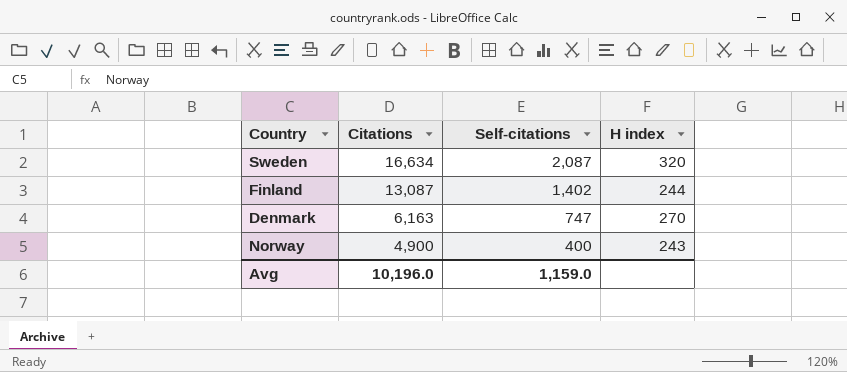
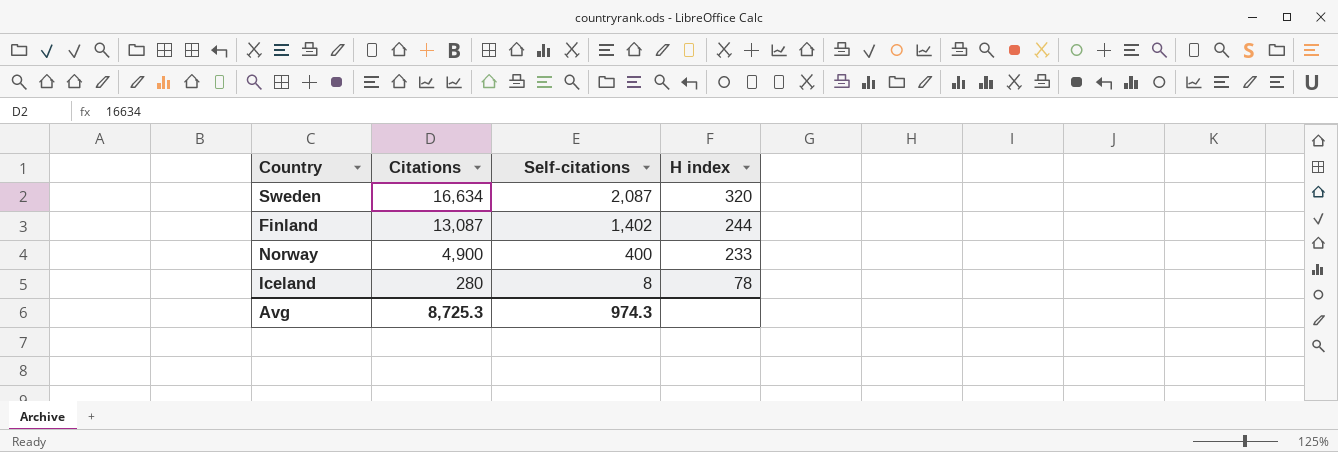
row Denmark: 6,163 | 747 | 270 -> none
Norway | H index: 243 -> 233
row Iceland: none -> 280 | 8 | 78
Avg | Citations: 10,196.0 -> 8,725.3
Avg | Self-citations: 1,159.0 -> 974.3

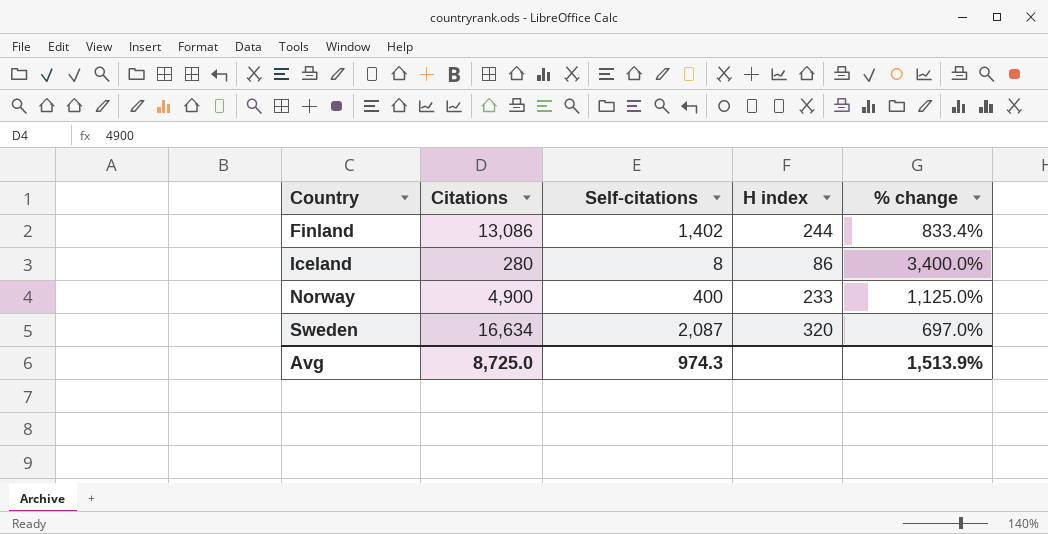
row order: Citations descending -> Country ascending
column % change | formula: none -> ([Citations] - [Self-citations]) / [Self-citations]
Finland | Citations: 13,087 -> 13,086
Iceland | H index: 78 -> 86
Avg | Citations: 8,725.3 -> 8,725.0

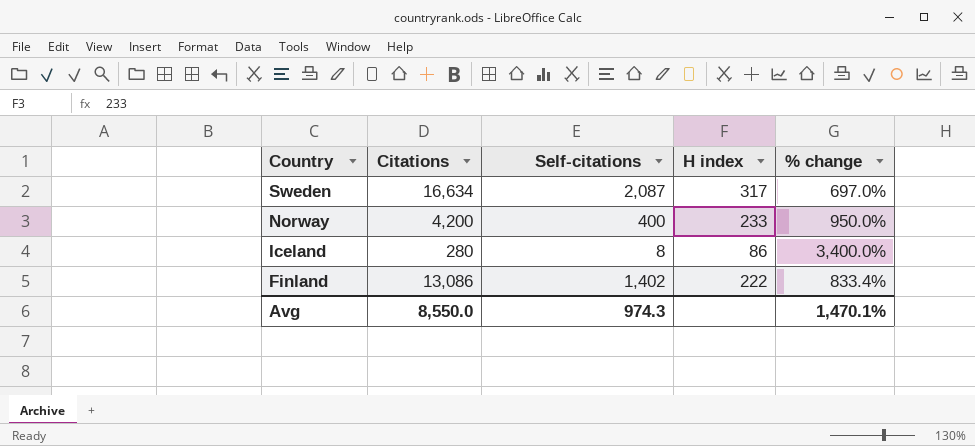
row order: Country ascending -> Country descending
Sweden | H index: 320 -> 317
Norway | Citations: 4,900 -> 4,200
Norway | % change: 1,125.0% -> 950.0%
Finland | H index: 244 -> 222
Avg | Citations: 8,725.0 -> 8,550.0
Avg | % change: 1,513.9% -> 1,470.1%

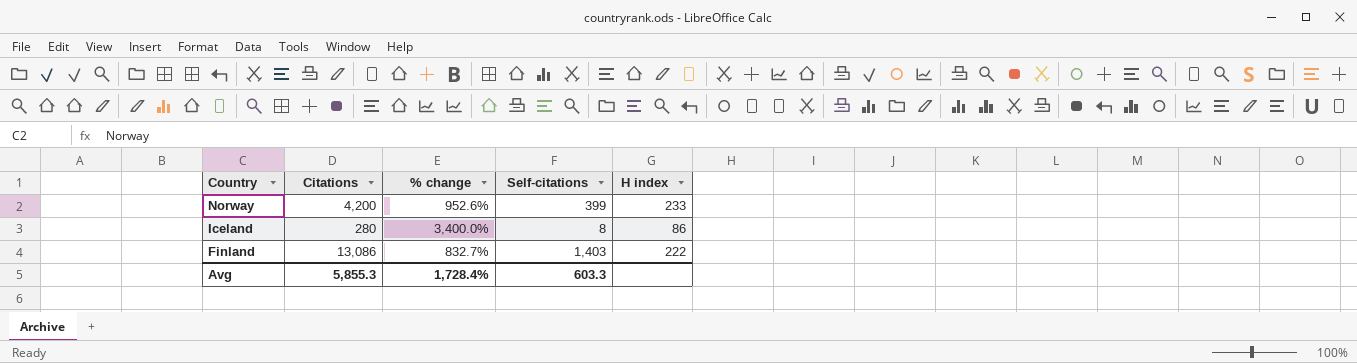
column % change | position: 5 -> 3
row Sweden: 16,634 | 2,087 | 317 | 697.0% -> none
Norway | % change: 950.0% -> 952.6%
Norway | Self-citations: 400 -> 399
Finland | % change: 833.4% -> 832.7%
Finland | Self-citations: 1,402 -> 1,403
Avg | Citations: 8,550.0 -> 5,855.3
Avg | % change: 1,470.1% -> 1,728.4%
Avg | Self-citations: 974.3 -> 603.3

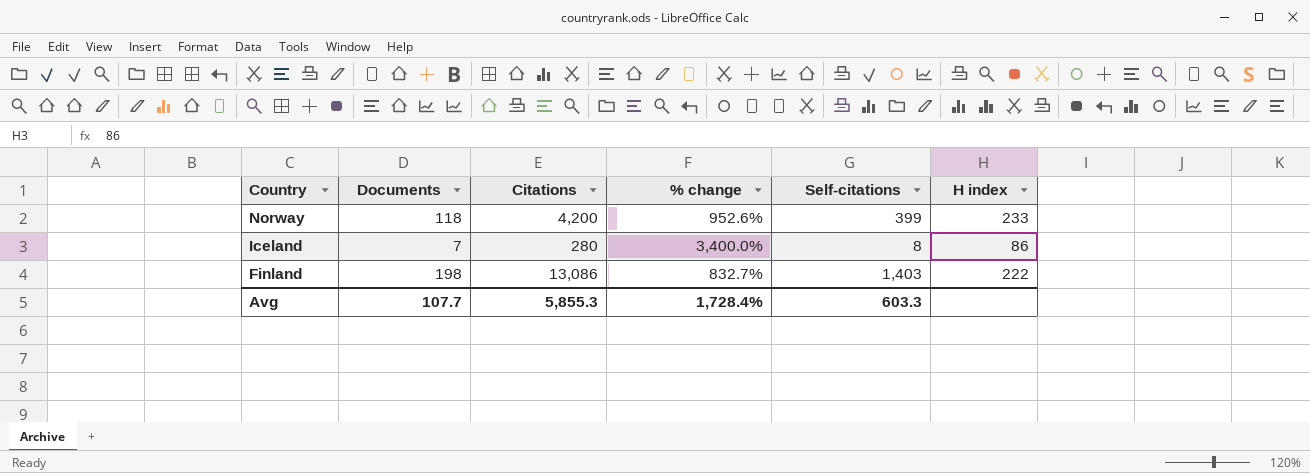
column Documents | position: none -> 2

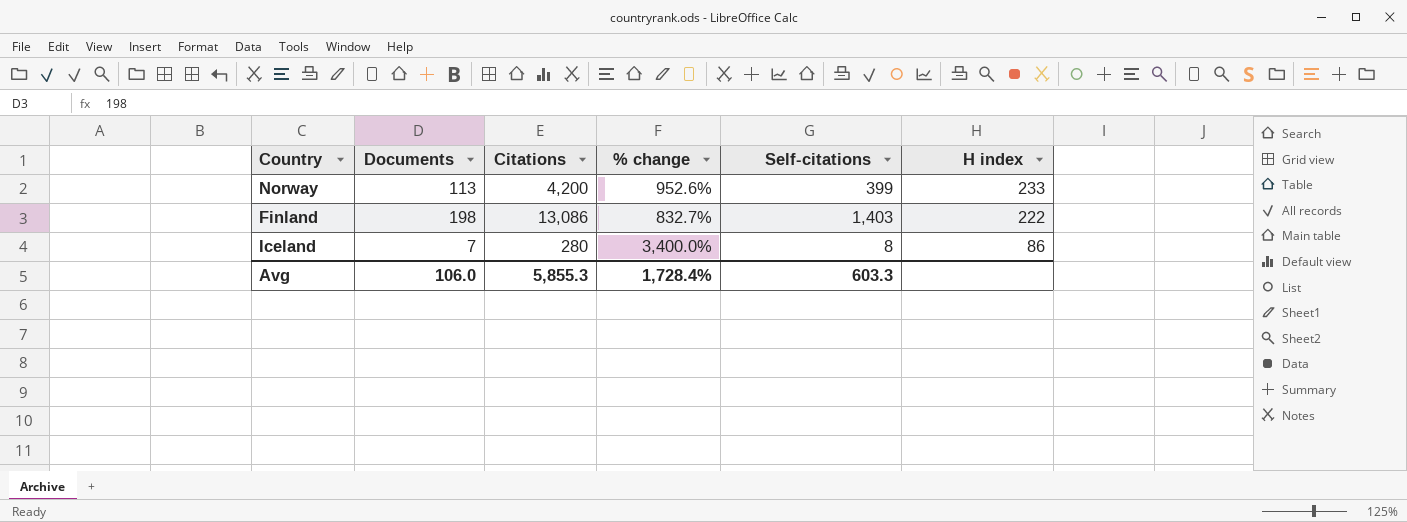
row order: Country descending -> H index descending
Norway | Documents: 118 -> 113
Avg | Documents: 107.7 -> 106.0

